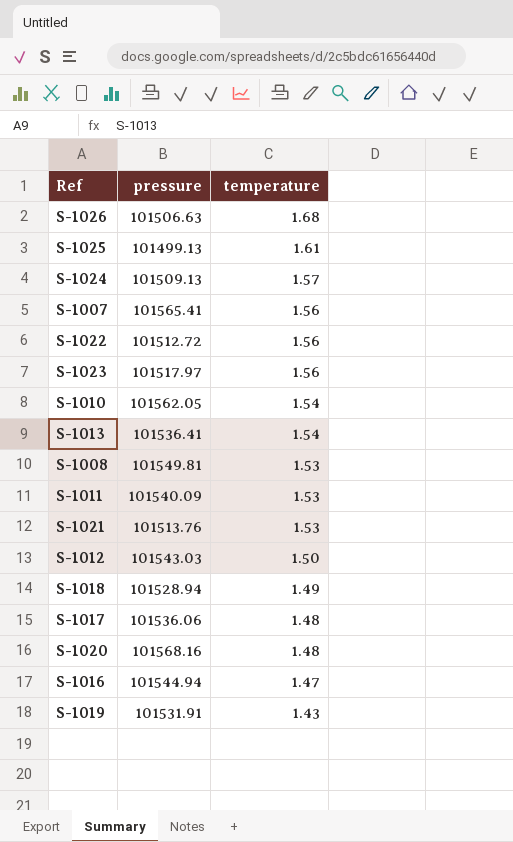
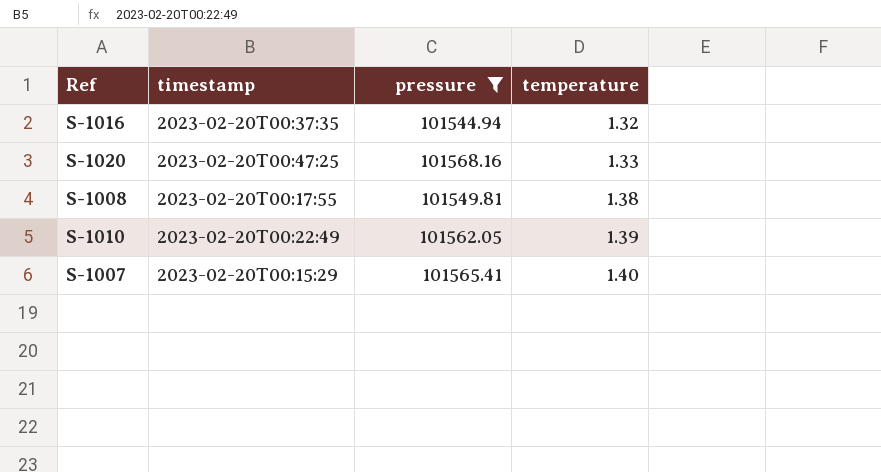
filter: none -> pressure >= 101544.94
row order: temperature descending -> temperature ascending
column timestamp | position: none -> 2
S-1016 | temperature: 1.47 -> 1.32
S-1020 | temperature: 1.48 -> 1.33
S-1008 | temperature: 1.53 -> 1.38
S-1010 | temperature: 1.54 -> 1.39
S-1007 | temperature: 1.56 -> 1.40

